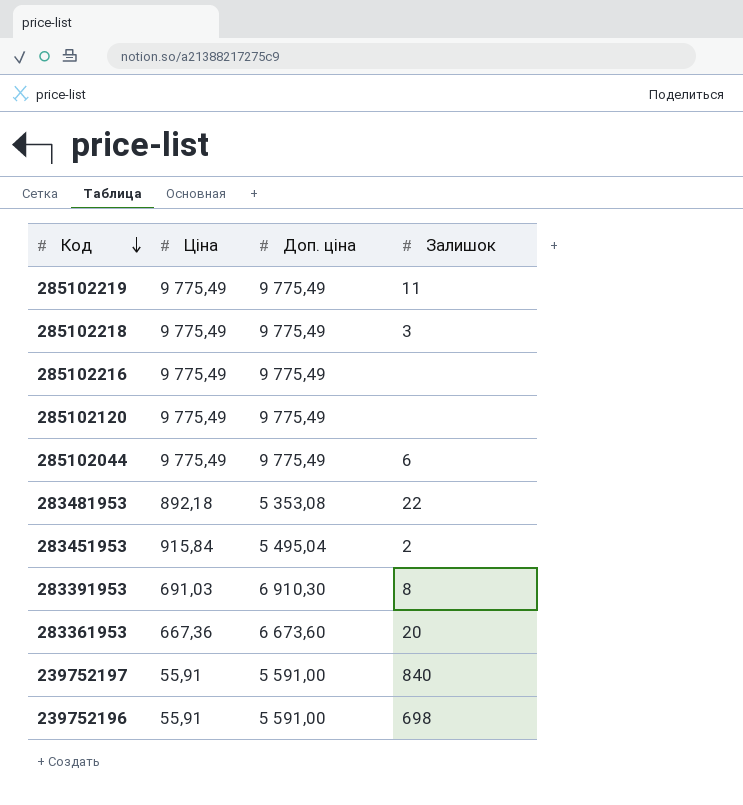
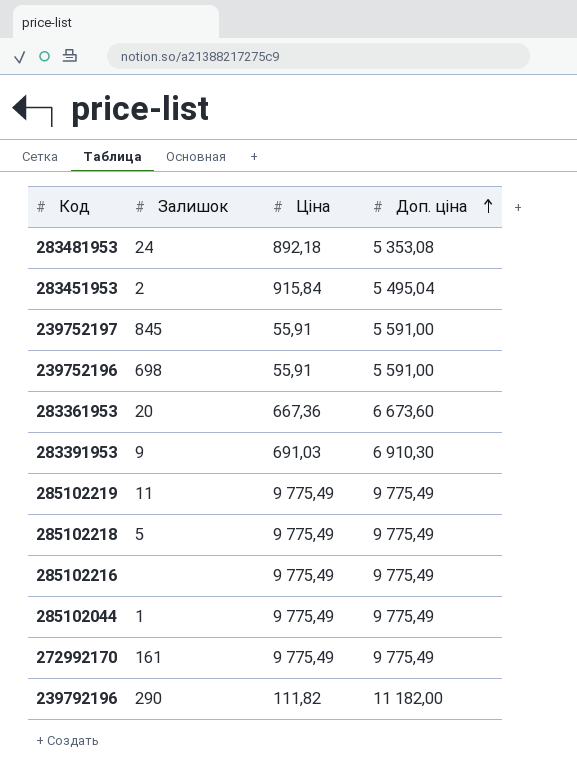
row order: Код descending -> Доп. ціна ascending
column Залишок | position: 4 -> 2
row 285102120: 9 775,49 | 9 775,49 | none -> none
283481953 | Залишок: 22 -> 24
239752197 | Залишок: 840 -> 845
283391953 | Залишок: 8 -> 9
285102218 | Залишок: 3 -> 5
285102044 | Залишок: 6 -> 1
row 272992170: none -> 161 | 9 775,49 | 9 775,49
row 239792196: none -> 290 | 111,82 | 11 182,00

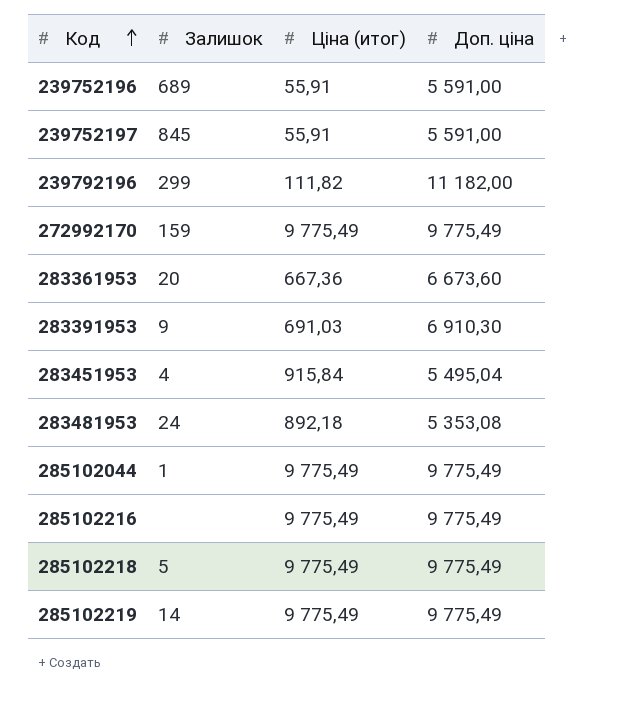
row order: Доп. ціна ascending -> Код ascending
column name: Ціна -> Ціна (итог)
239752196 | Залишок: 698 -> 689
239792196 | Залишок: 290 -> 299
272992170 | Залишок: 161 -> 159
283451953 | Залишок: 2 -> 4
285102219 | Залишок: 11 -> 14

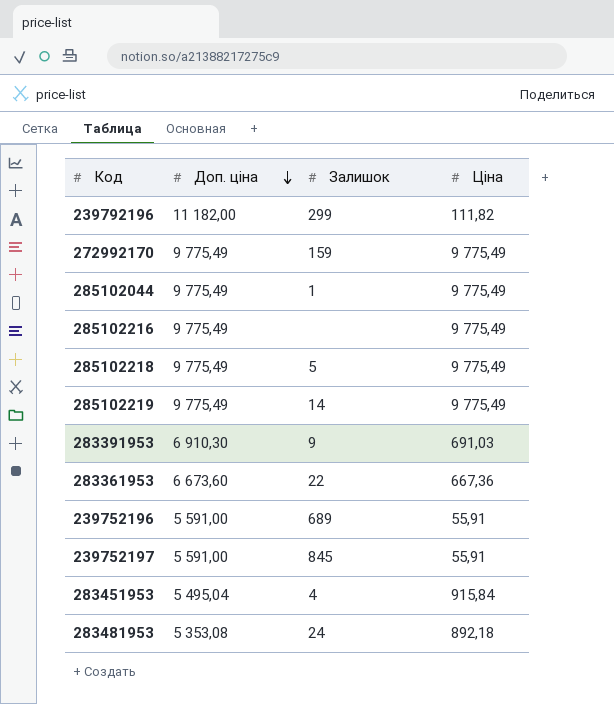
row order: Код ascending -> Доп. ціна descending
column Доп. ціна | position: 4 -> 2
column name: Ціна (итог) -> Ціна
283361953 | Залишок: 20 -> 22

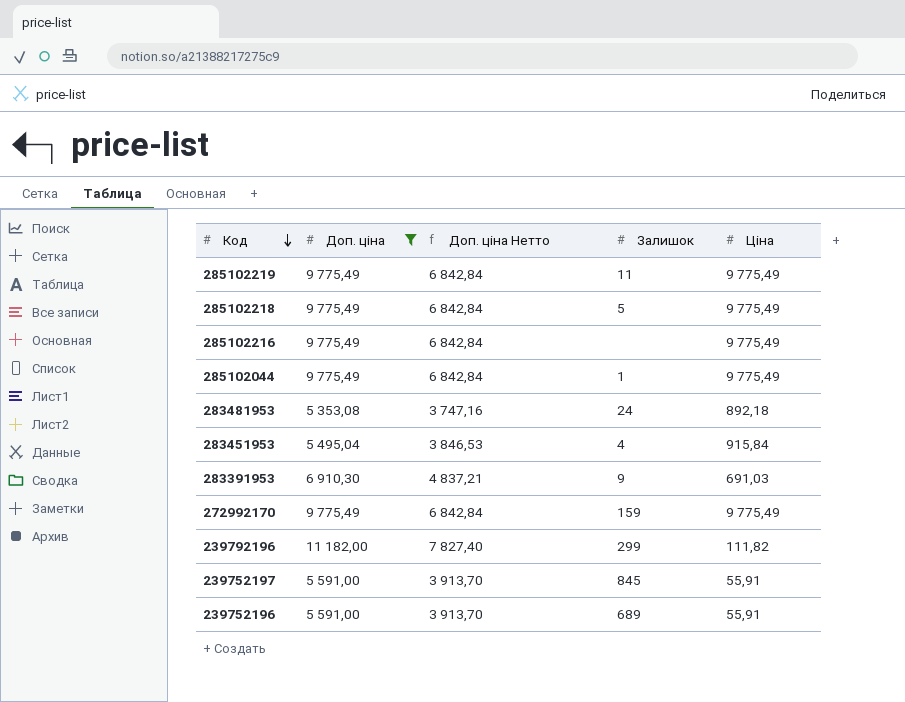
filter: none -> Доп. ціна != 6 673,60
row order: Доп. ціна descending -> Код descending
column Доп. ціна Нетто | formula: none -> [Доп. ціна] * 0,7
285102219 | Залишок: 14 -> 11

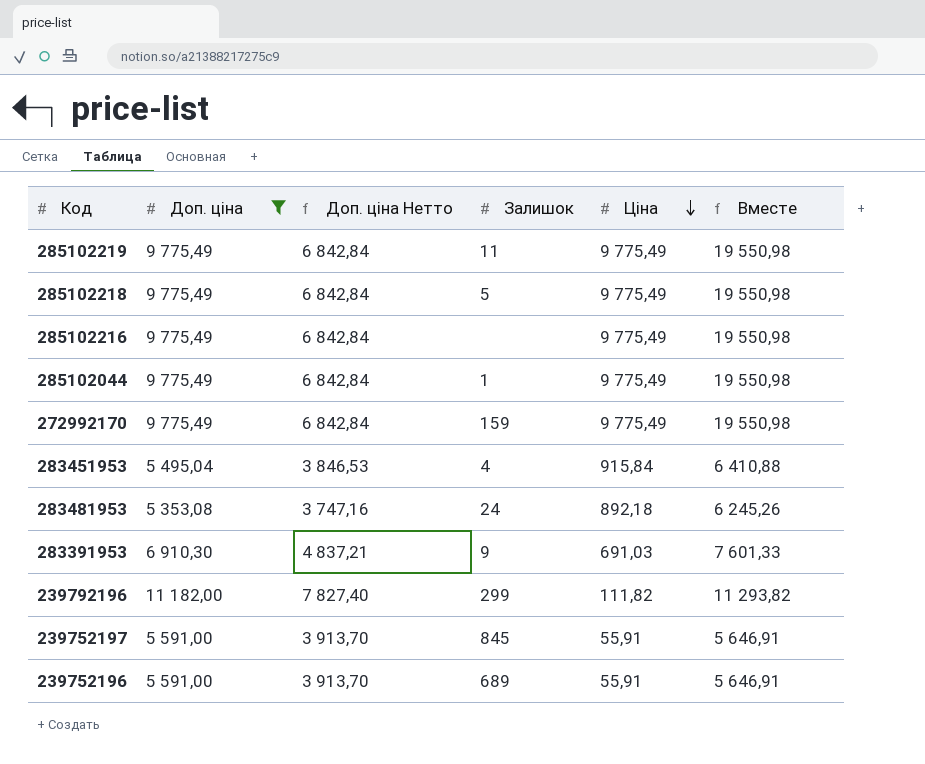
row order: Код descending -> Ціна descending
column Вместе | formula: none -> [Доп. ціна] + [Ціна]

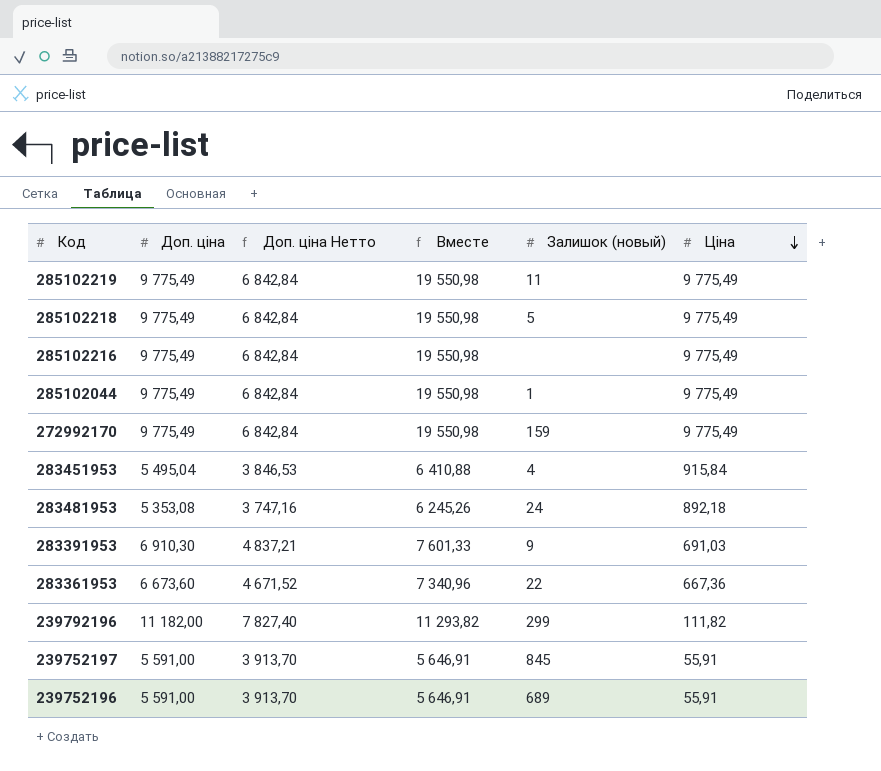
filter: Доп. ціна != 6 673,60 -> none
column Вместе | position: 6 -> 4
column name: Залишок -> Залишок (новый)

